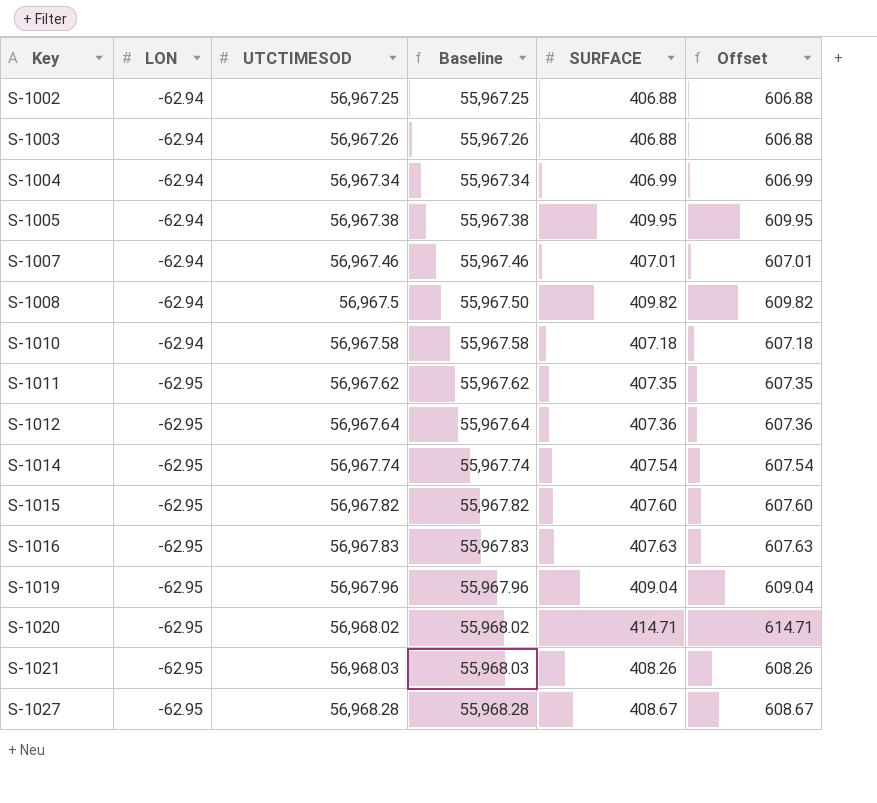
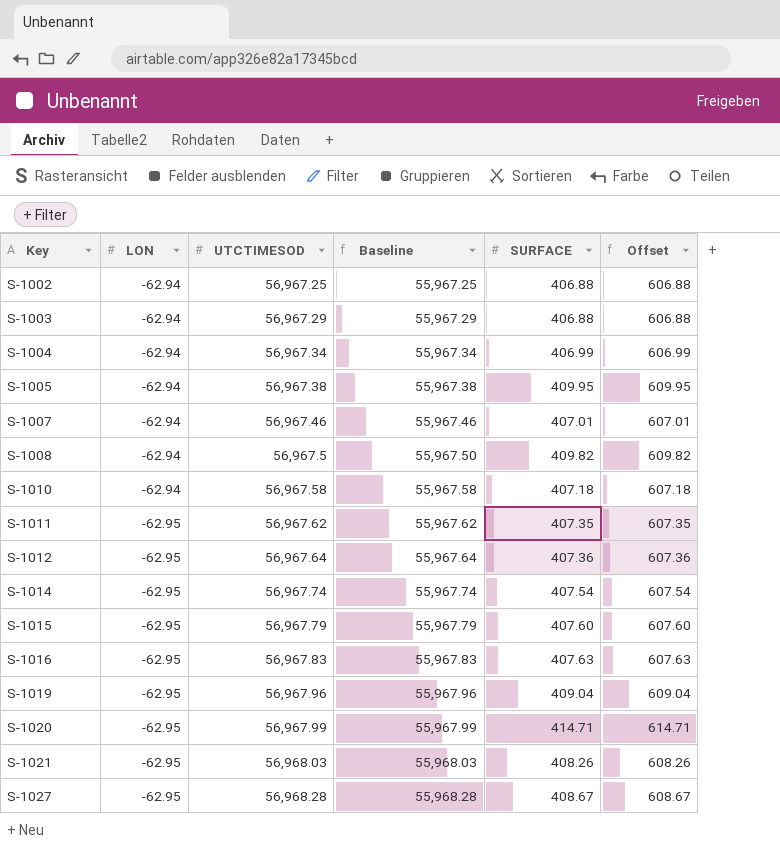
S-1003 | UTCTIMESOD: 56,967.26 -> 56,967.29
S-1003 | Baseline: 55,967.26 -> 55,967.29
S-1015 | UTCTIMESOD: 56,967.82 -> 56,967.79
S-1015 | Baseline: 55,967.82 -> 55,967.79
S-1020 | UTCTIMESOD: 56,968.02 -> 56,967.99
S-1020 | Baseline: 55,968.02 -> 55,967.99

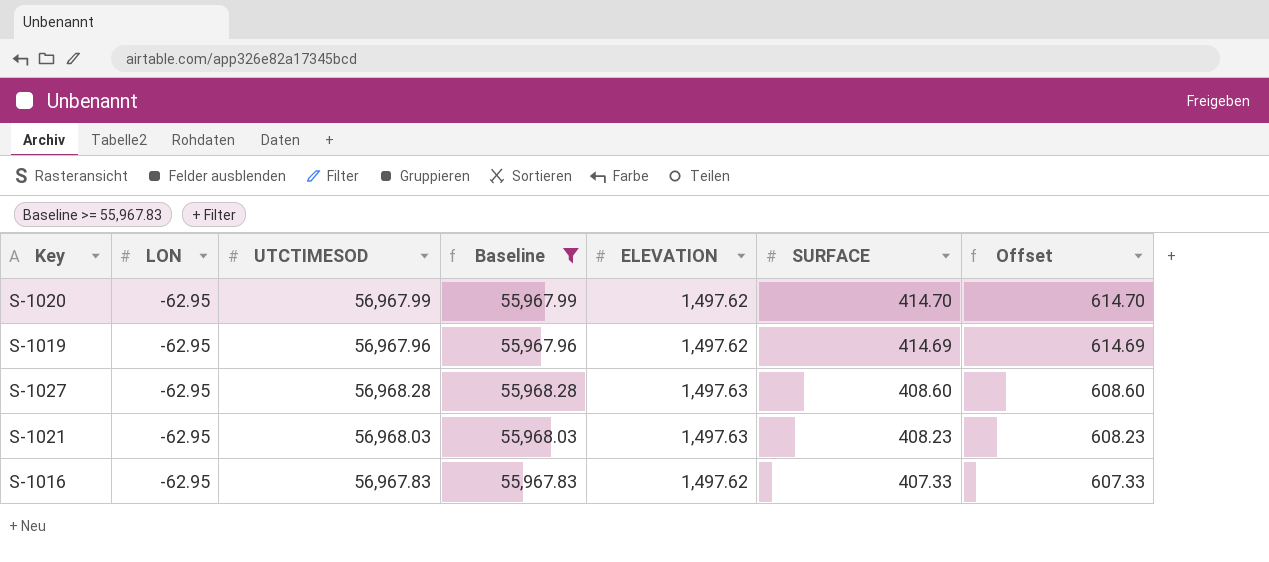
filter: none -> Baseline >= 55,967.83
row order: Key ascending -> SURFACE descending
column ELEVATION | position: none -> 5
S-1020 | SURFACE: 414.71 -> 414.70
S-1020 | Offset: 614.71 -> 614.70
S-1019 | SURFACE: 409.04 -> 414.69
S-1019 | Offset: 609.04 -> 614.69
S-1027 | SURFACE: 408.67 -> 408.60
S-1027 | Offset: 608.67 -> 608.60
S-1021 | SURFACE: 408.26 -> 408.23
S-1021 | Offset: 608.26 -> 608.23
S-1016 | SURFACE: 407.63 -> 407.33
S-1016 | Offset: 607.63 -> 607.33

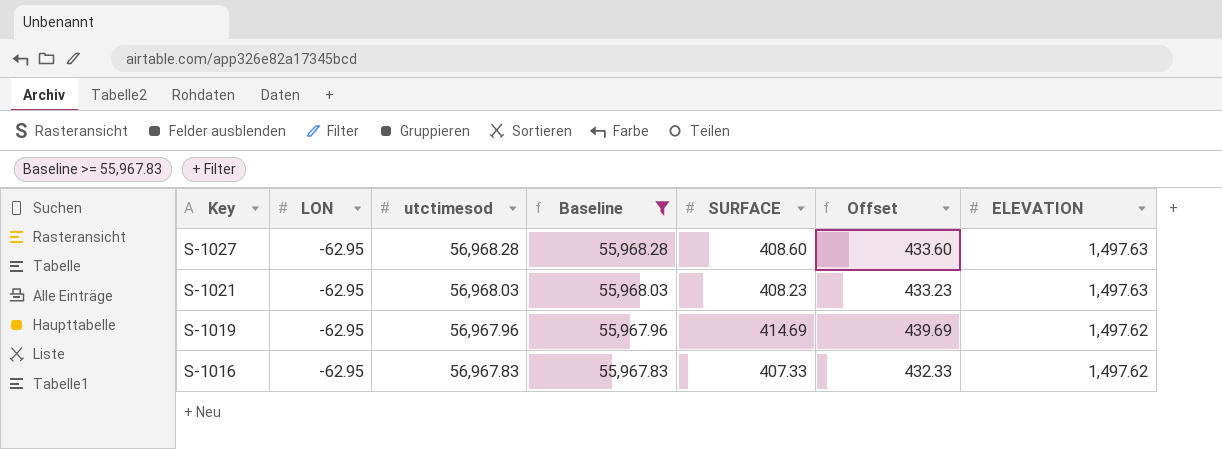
row order: SURFACE descending -> Key descending
column name: UTCTIMESOD -> utctimesod
column Offset | formula: [SURFACE] + 200 -> [SURFACE] + 25
column ELEVATION | position: 5 -> 7
row S-1020: -62.95 | 56,967.99 | 55,967.99 | 1,497.62 | 414.70 | 614.70 -> none

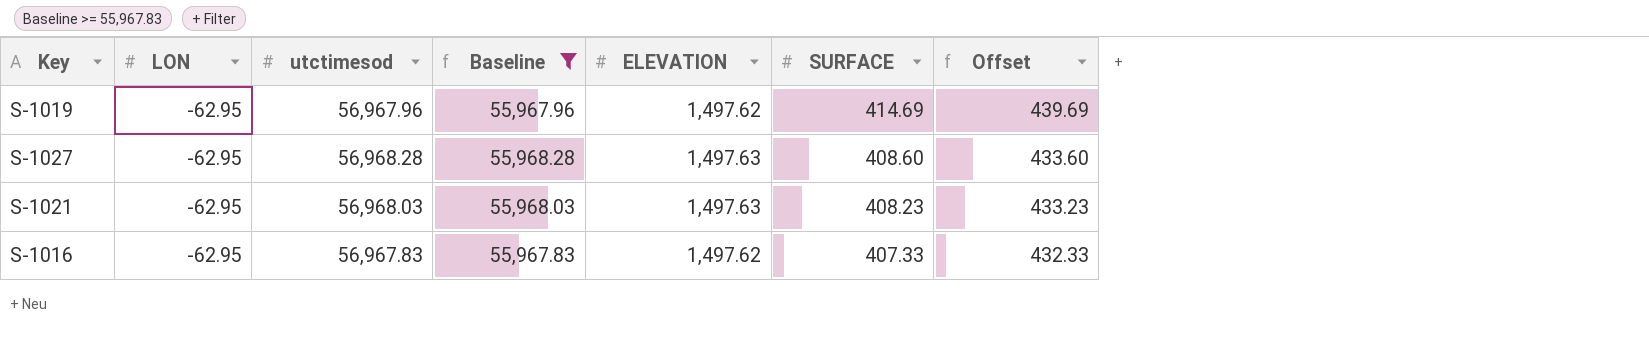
row order: Key descending -> SURFACE descending
column ELEVATION | position: 7 -> 5

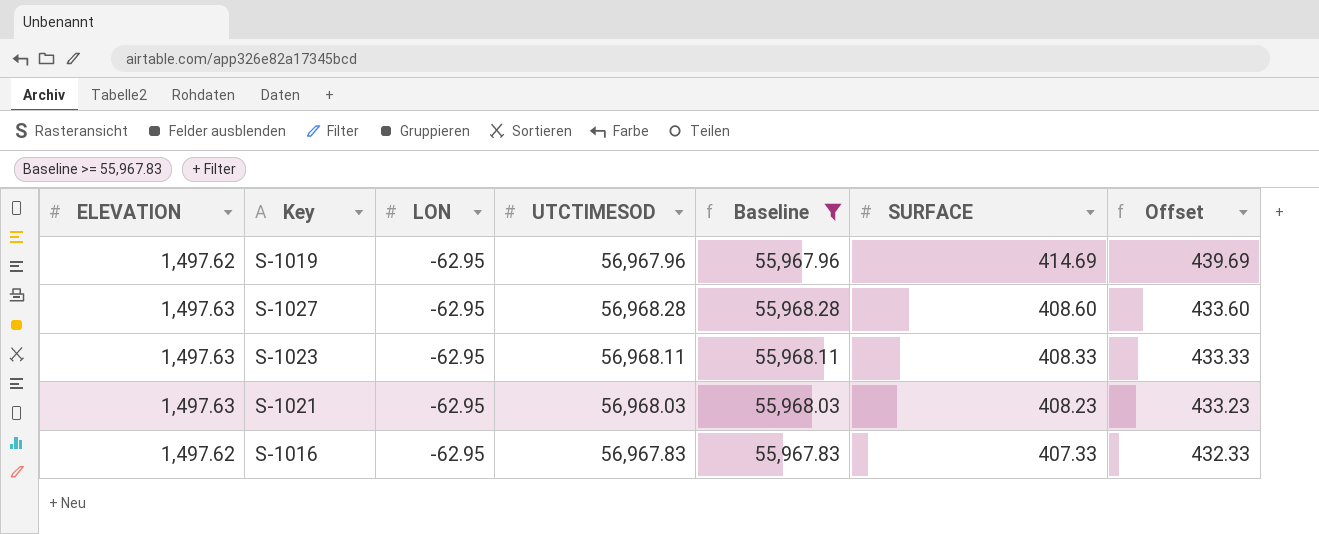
column ELEVATION | position: 5 -> 1
column name: utctimesod -> UTCTIMESOD
row S-1023: none -> 1,497.63 | -62.95 | 56,968.11 | 55,968.11 | 408.33 | 433.33

